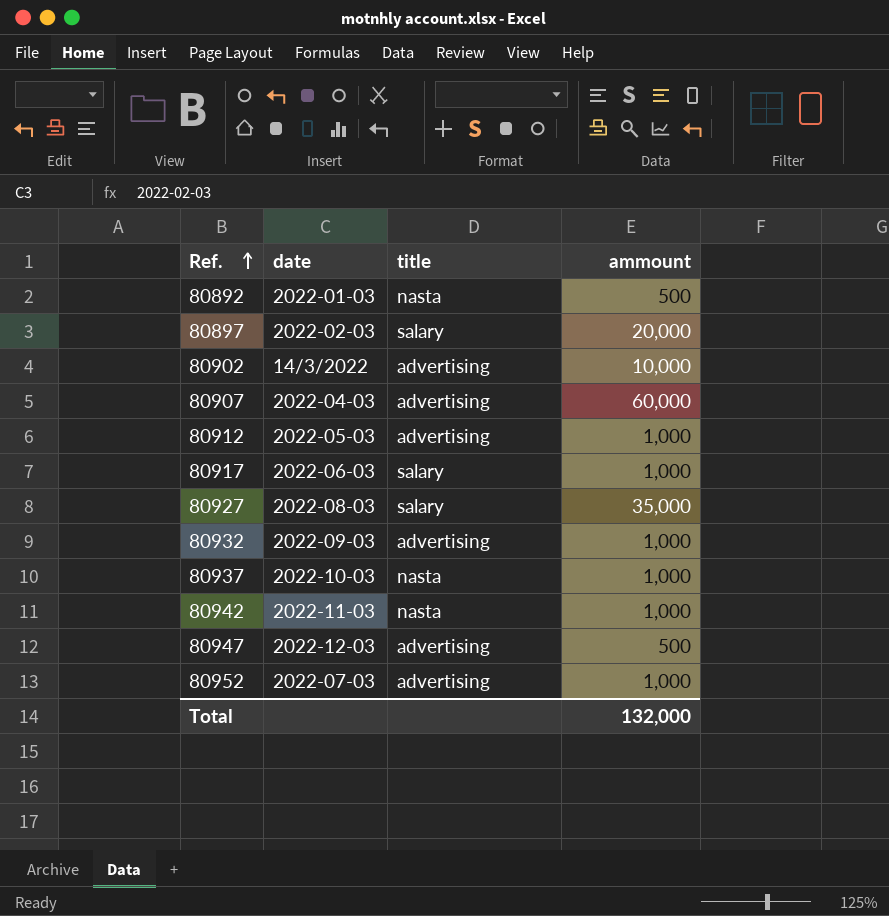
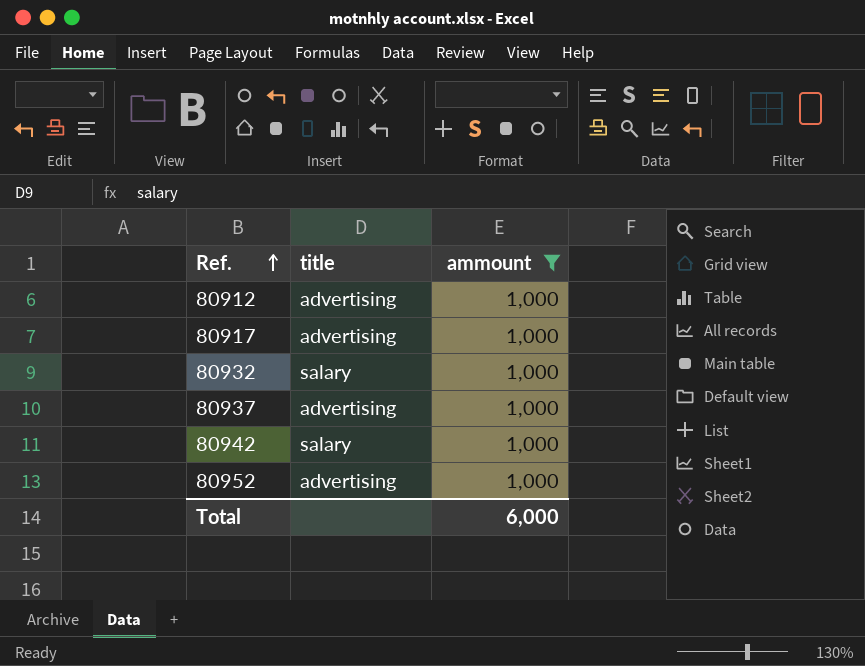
filter: none -> ammount = 1,000
column date | position: 2 -> none
80917 | title: salary -> advertising
80932 | title: advertising -> salary
80937 | title: nasta -> advertising
80942 | title: nasta -> salary
Total | ammount: 132,000 -> 6,000

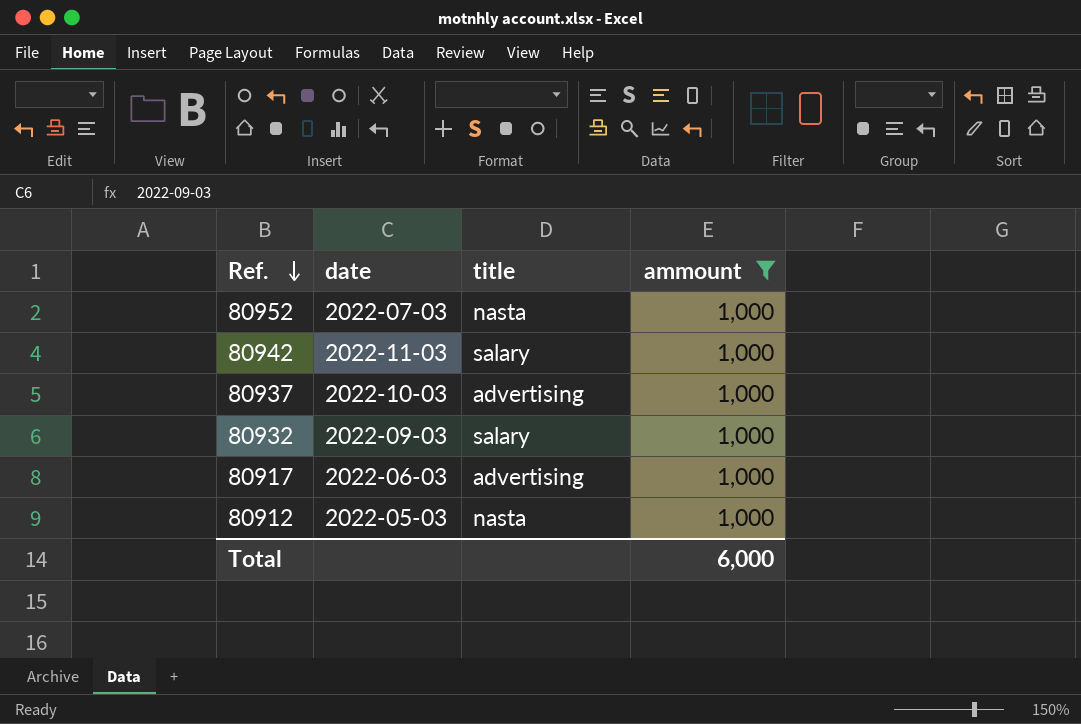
row order: Ref. ascending -> Ref. descending
column date | position: none -> 2
80952 | title: advertising -> nasta
80912 | title: advertising -> nasta

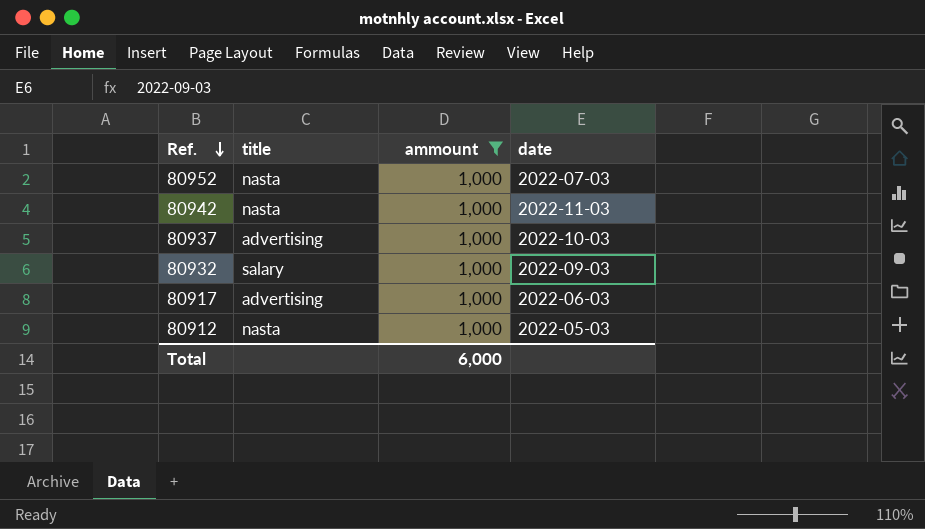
column date | position: 2 -> 4
80942 | title: salary -> nasta

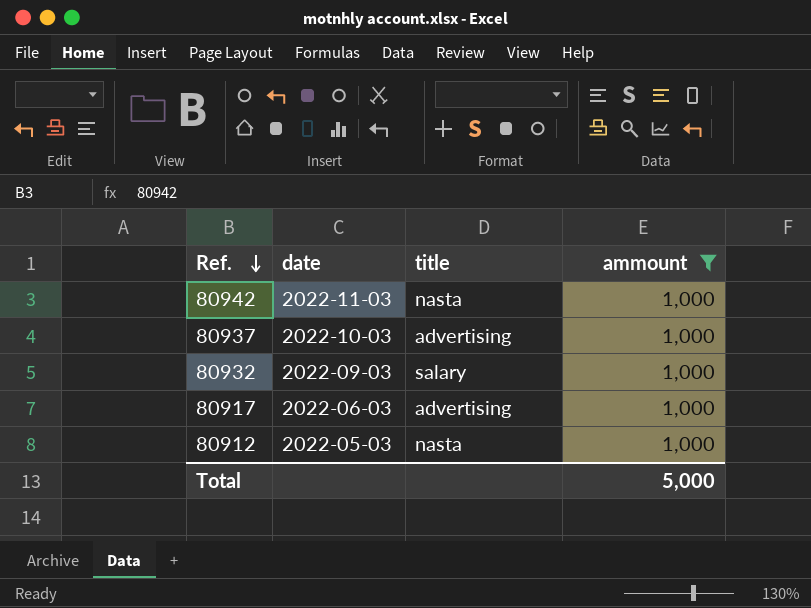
column date | position: 4 -> 2
row 80952: nasta | 1,000 | 2022-07-03 -> none
Total | ammount: 6,000 -> 5,000

